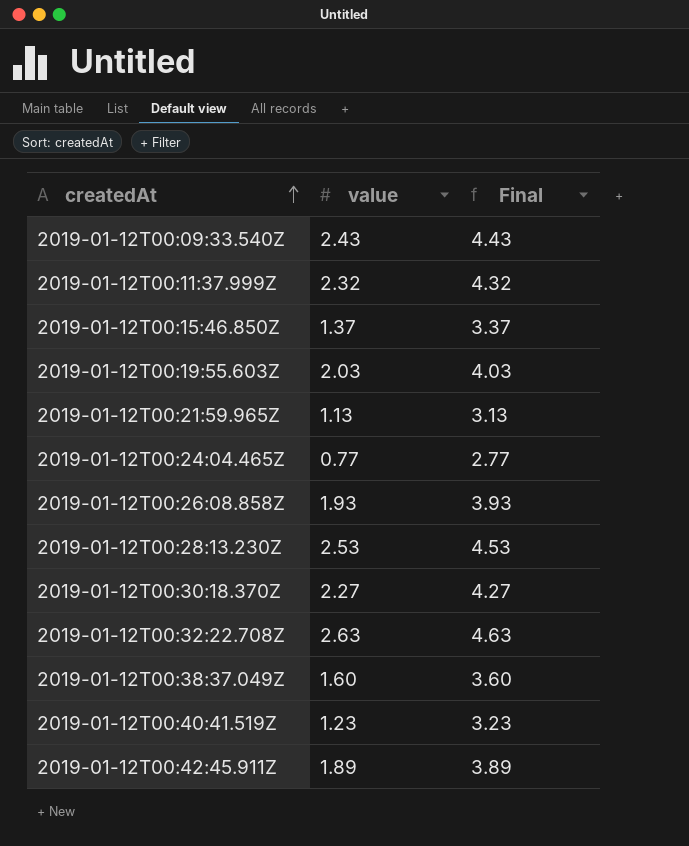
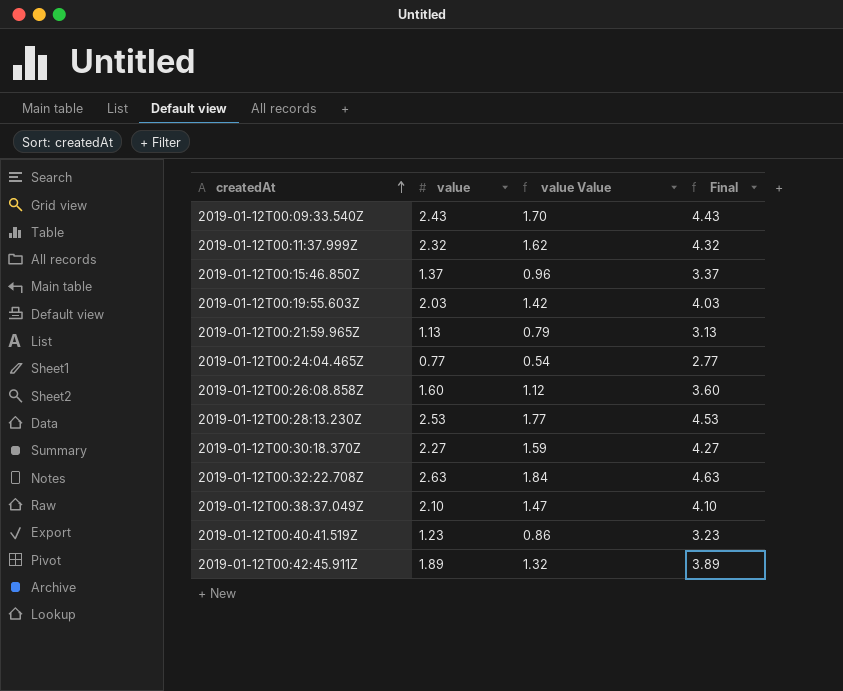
column value Value | formula: none -> [value] * 0.7
2019-01-12T00:26:08.858Z | value: 1.93 -> 1.60
2019-01-12T00:26:08.858Z | Final: 3.93 -> 3.60
2019-01-12T00:38:37.049Z | value: 1.60 -> 2.10
2019-01-12T00:38:37.049Z | Final: 3.60 -> 4.10

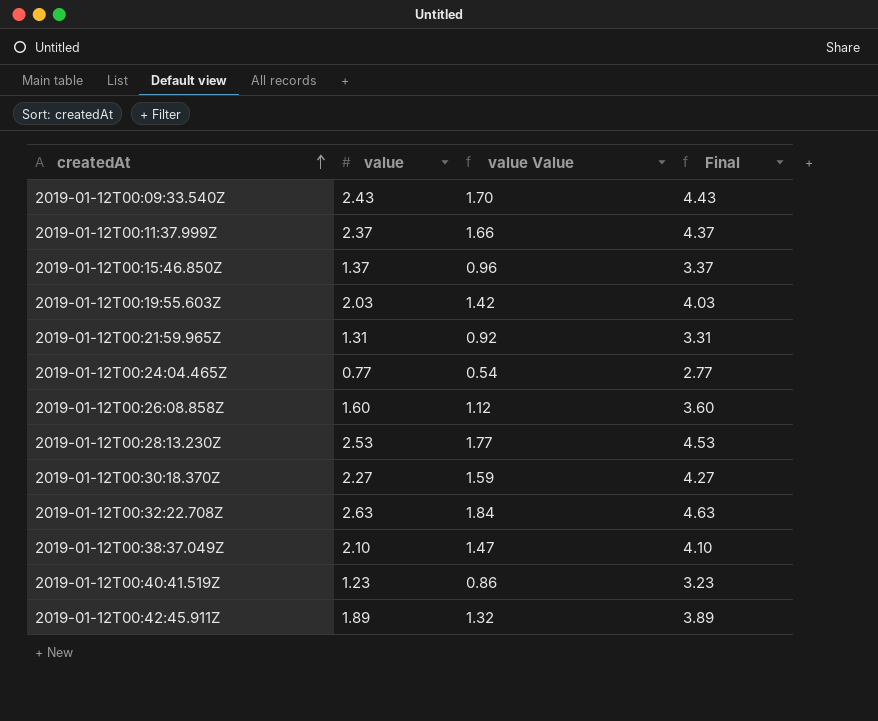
2019-01-12T00:11:37.999Z | value: 2.32 -> 2.37
2019-01-12T00:11:37.999Z | value Value: 1.62 -> 1.66
2019-01-12T00:11:37.999Z | Final: 4.32 -> 4.37
2019-01-12T00:21:59.965Z | value: 1.13 -> 1.31
2019-01-12T00:21:59.965Z | value Value: 0.79 -> 0.92
2019-01-12T00:21:59.965Z | Final: 3.13 -> 3.31

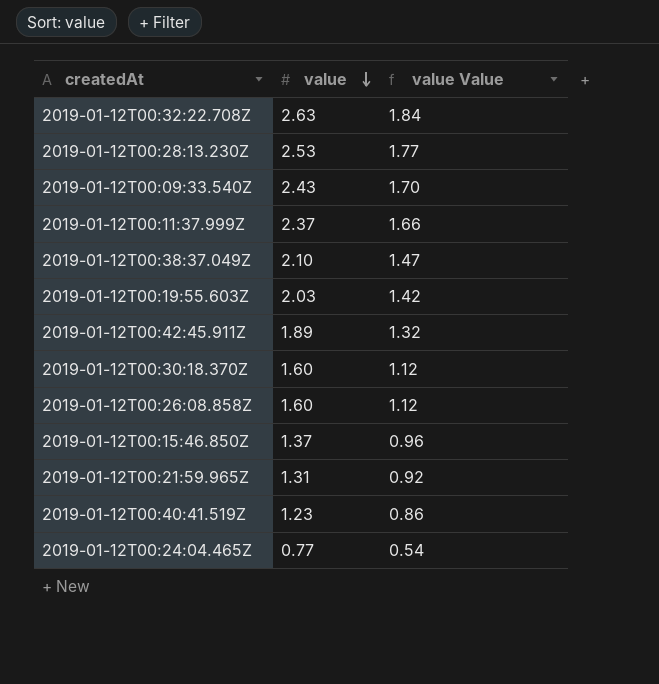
row order: createdAt ascending -> value descending
column Final | formula: [value] + 2 -> none
2019-01-12T00:30:18.370Z | value: 2.27 -> 1.60
2019-01-12T00:30:18.370Z | value Value: 1.59 -> 1.12

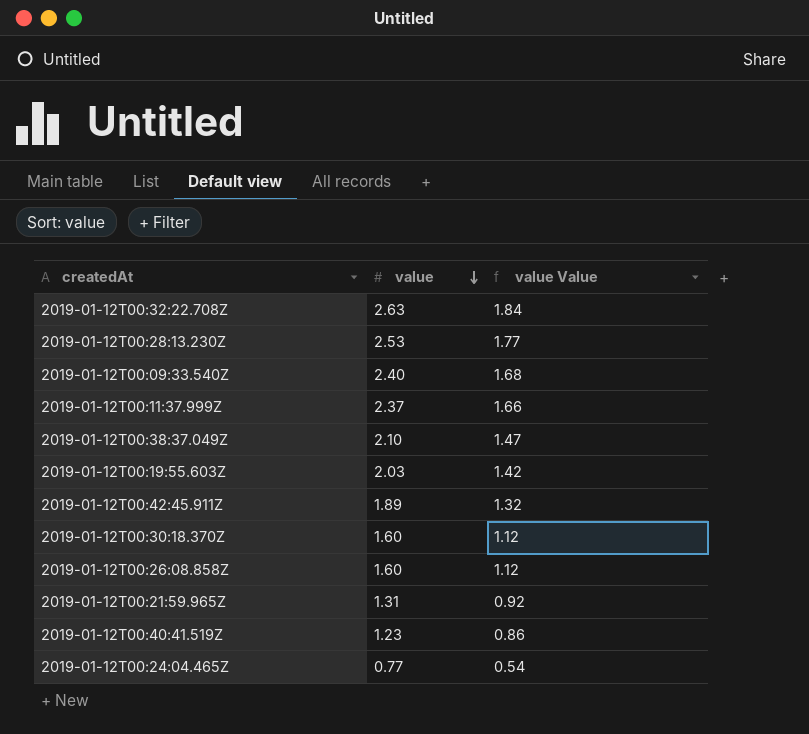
row 2019-01-12T00:15:46.850Z: 1.37 | 0.96 -> none
2019-01-12T00:09:33.540Z | value: 2.43 -> 2.40
2019-01-12T00:09:33.540Z | value Value: 1.70 -> 1.68

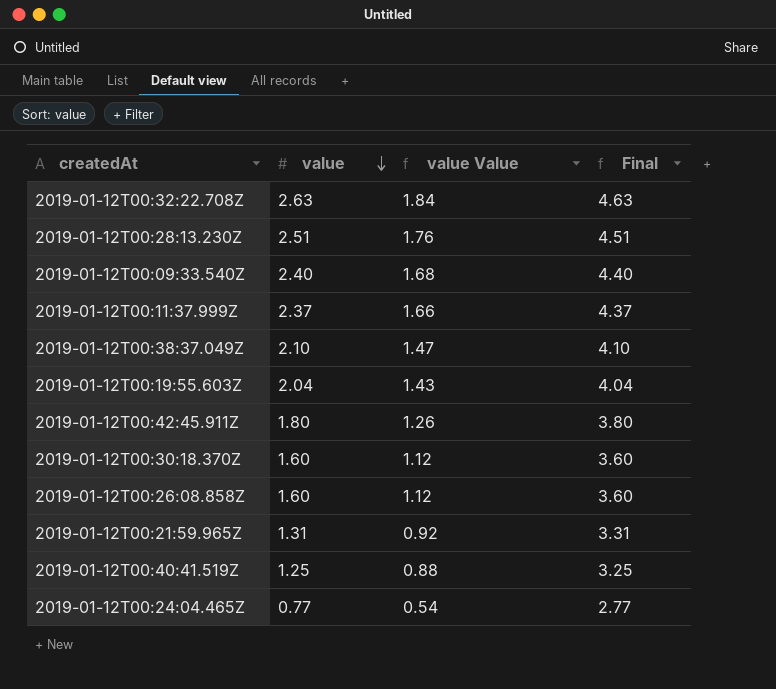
column Final | formula: none -> [value] + 2
2019-01-12T00:28:13.230Z | value: 2.53 -> 2.51
2019-01-12T00:28:13.230Z | value Value: 1.77 -> 1.76
2019-01-12T00:19:55.603Z | value: 2.03 -> 2.04
2019-01-12T00:19:55.603Z | value Value: 1.42 -> 1.43
2019-01-12T00:42:45.911Z | value: 1.89 -> 1.80
2019-01-12T00:42:45.911Z | value Value: 1.32 -> 1.26
2019-01-12T00:40:41.519Z | value: 1.23 -> 1.25
2019-01-12T00:40:41.519Z | value Value: 0.86 -> 0.88

